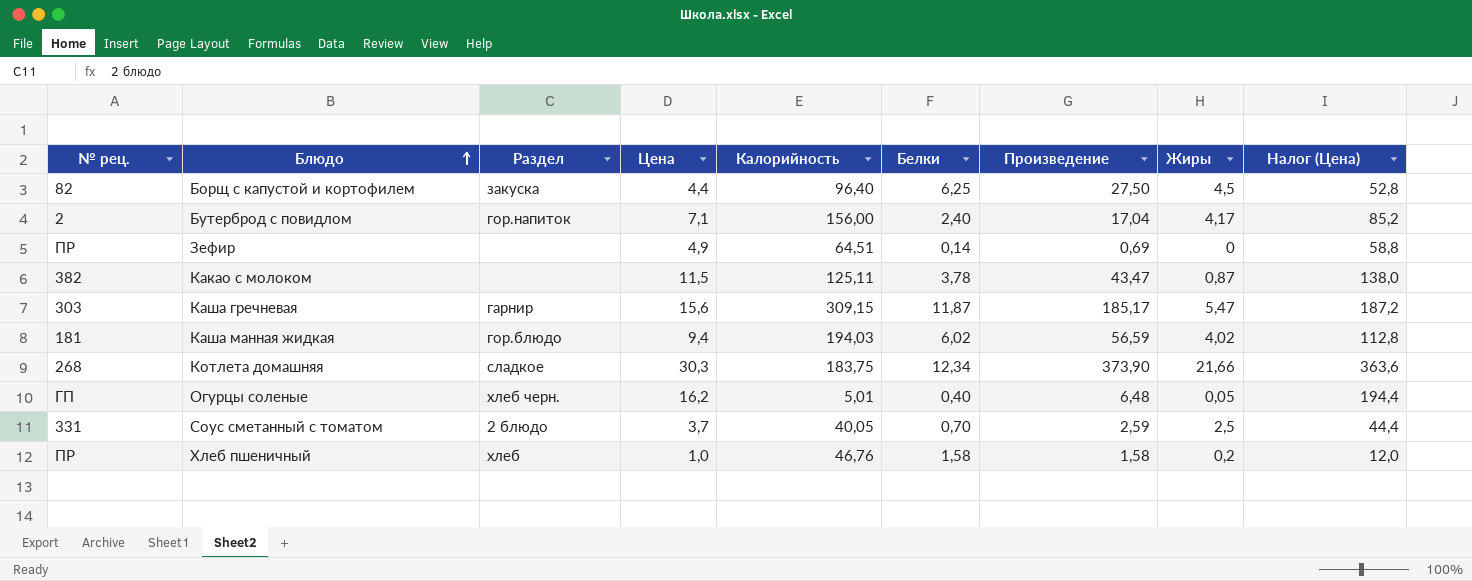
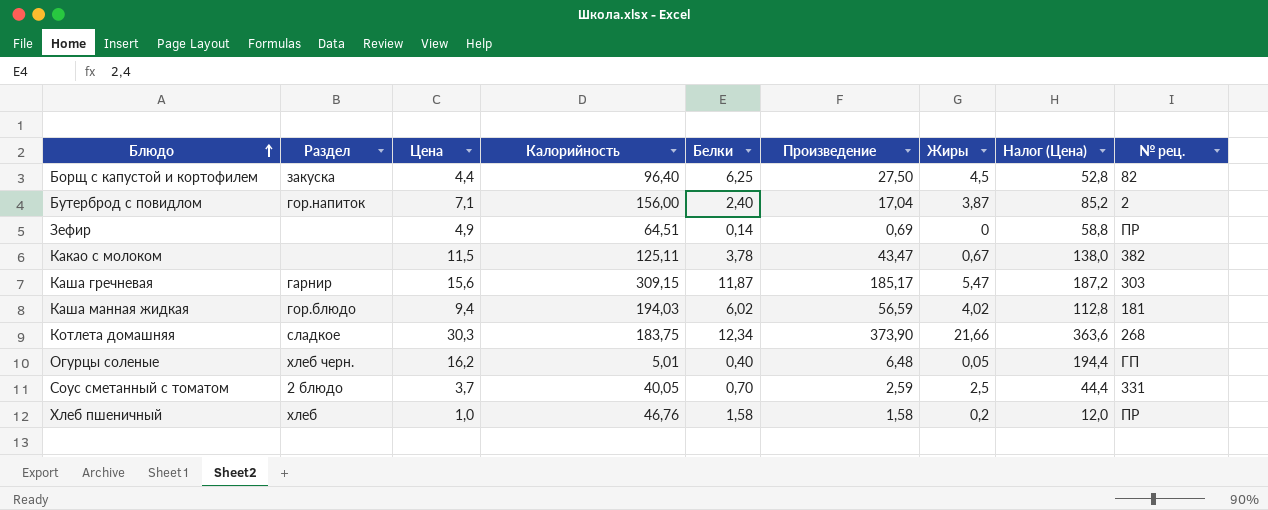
column № рец. | position: 1 -> 9
Бутерброд с повидлом | Жиры: 4,17 -> 3,87
Какао с молоком | Жиры: 0,87 -> 0,67

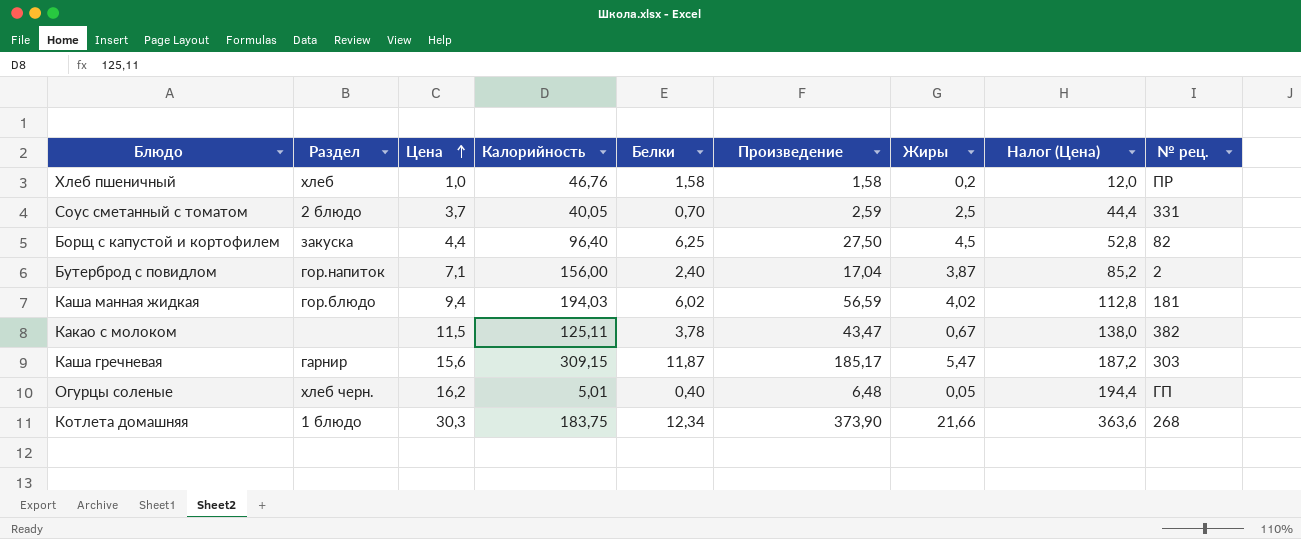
row order: Блюдо ascending -> Цена ascending
row Зефир: none | 4,9 | 64,51 | 0,14 | 0,69 | 0 | 58,8 | ПР -> none
Котлета домашняя | Раздел: сладкое -> 1 блюдо

